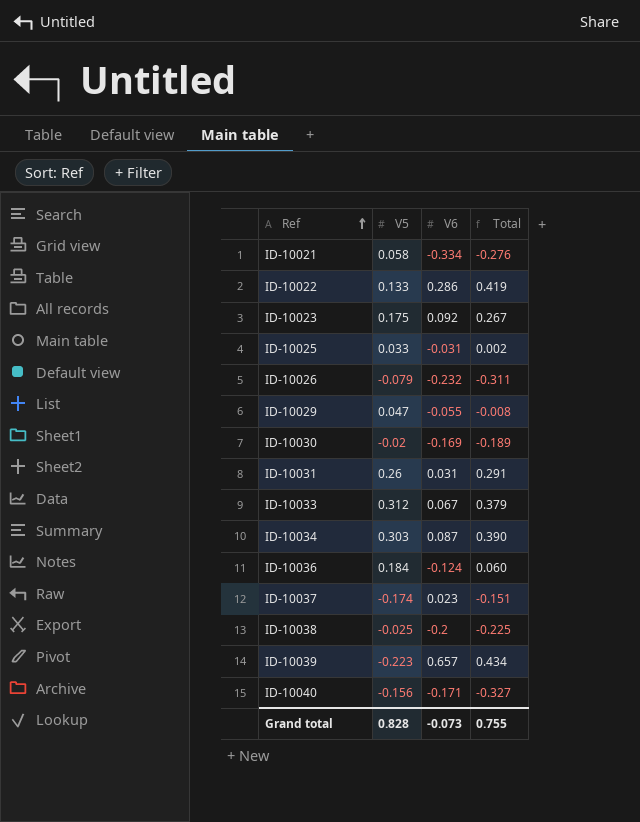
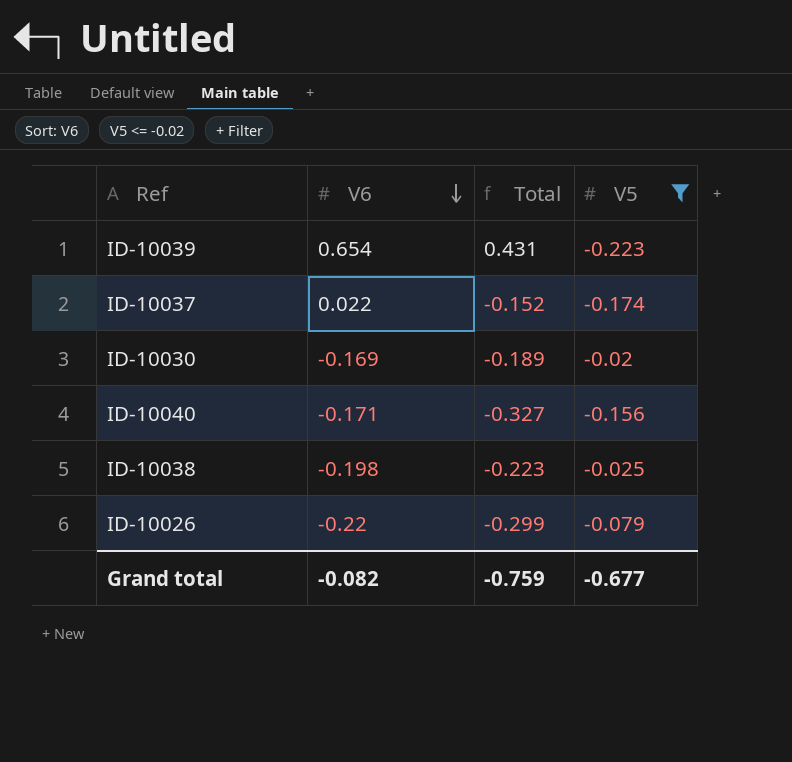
filter: none -> V5 <= -0.02
row order: Ref ascending -> V6 descending
column V5 | position: 2 -> 4
ID-10039 | V6: 0.657 -> 0.654
ID-10039 | Total: 0.434 -> 0.431
ID-10037 | V6: 0.023 -> 0.022
ID-10037 | Total: -0.151 -> -0.152
ID-10038 | V6: -0.2 -> -0.198
ID-10038 | Total: -0.225 -> -0.223
ID-10026 | V6: -0.232 -> -0.22
ID-10026 | Total: -0.311 -> -0.299
Grand total | V6: -0.073 -> -0.082
Grand total | Total: 0.755 -> -0.759
Grand total | V5: 0.828 -> -0.677

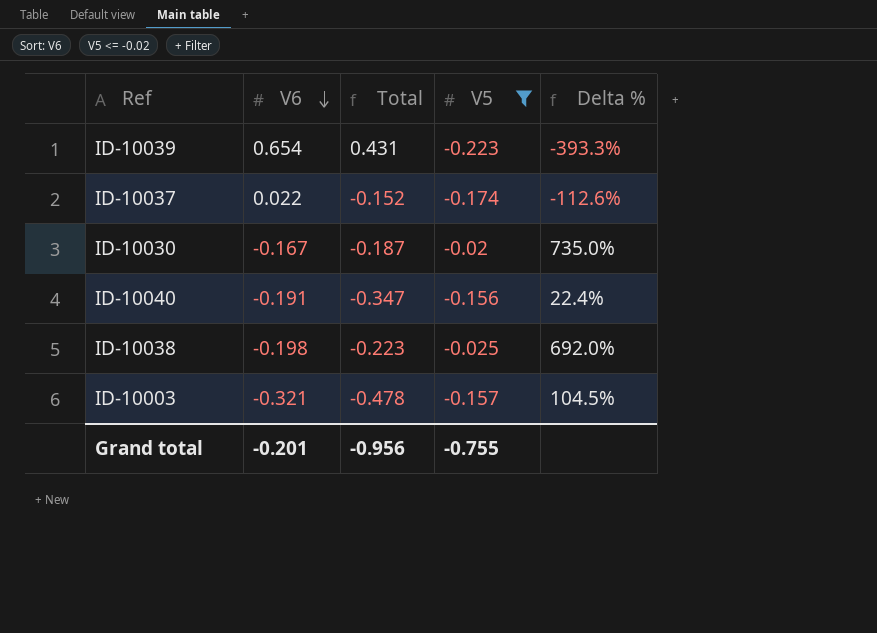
column Delta % | formula: none -> ([V6] - [V5]) / [V5]
row ID-10026: -0.22 | -0.299 | -0.079 -> none
ID-10030 | V6: -0.169 -> -0.167
ID-10030 | Total: -0.189 -> -0.187
ID-10040 | V6: -0.171 -> -0.191
ID-10040 | Total: -0.327 -> -0.347
row ID-10003: none -> -0.321 | -0.478 | -0.157 | 104.5%
Grand total | V6: -0.082 -> -0.201
Grand total | Total: -0.759 -> -0.956
Grand total | V5: -0.677 -> -0.755

